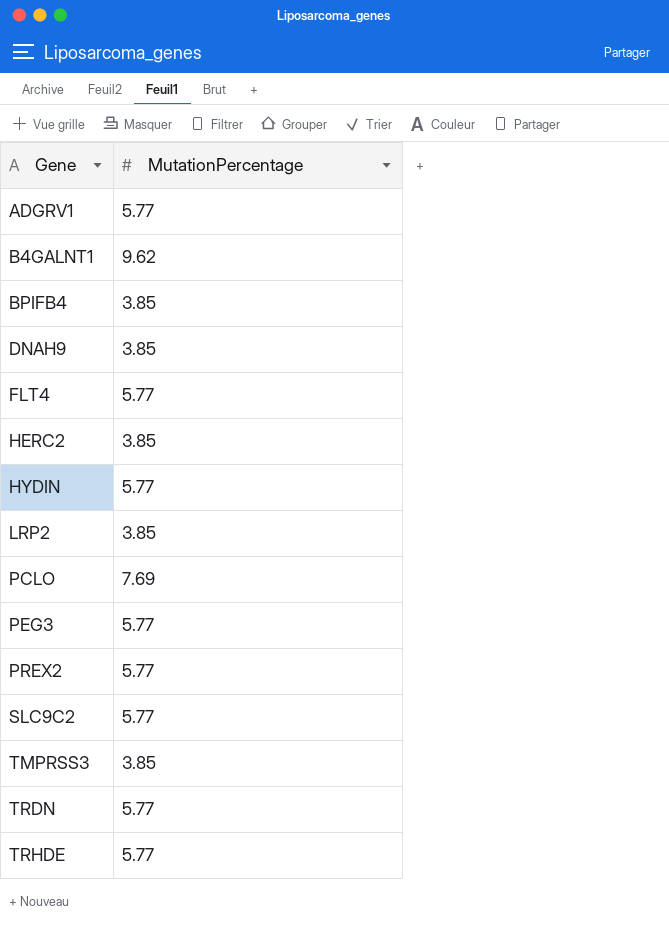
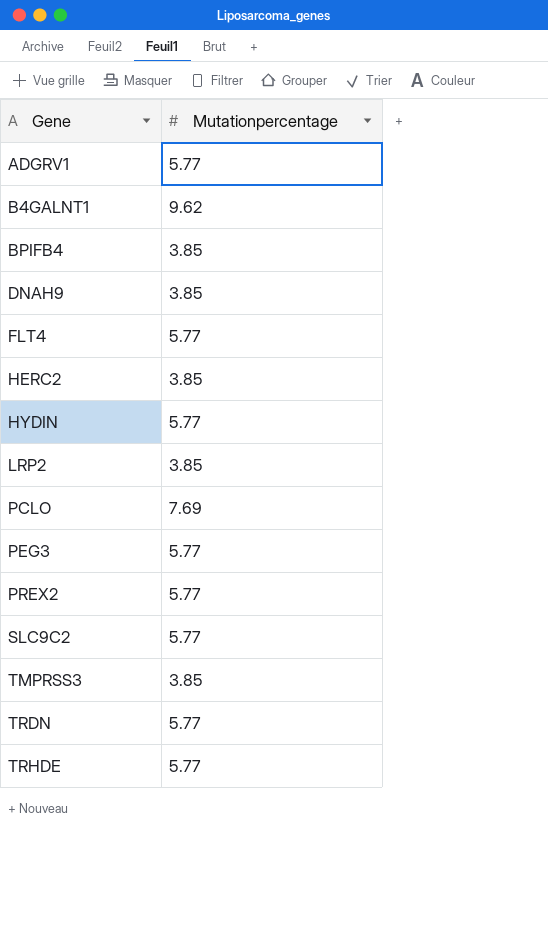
column name: MutationPercentage -> Mutationpercentage

